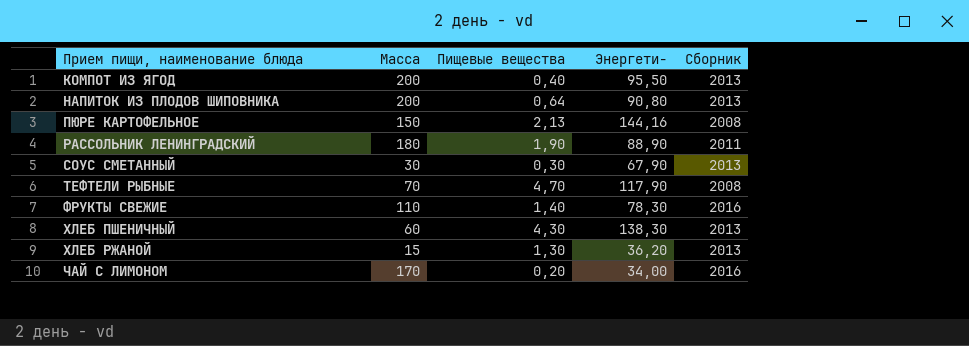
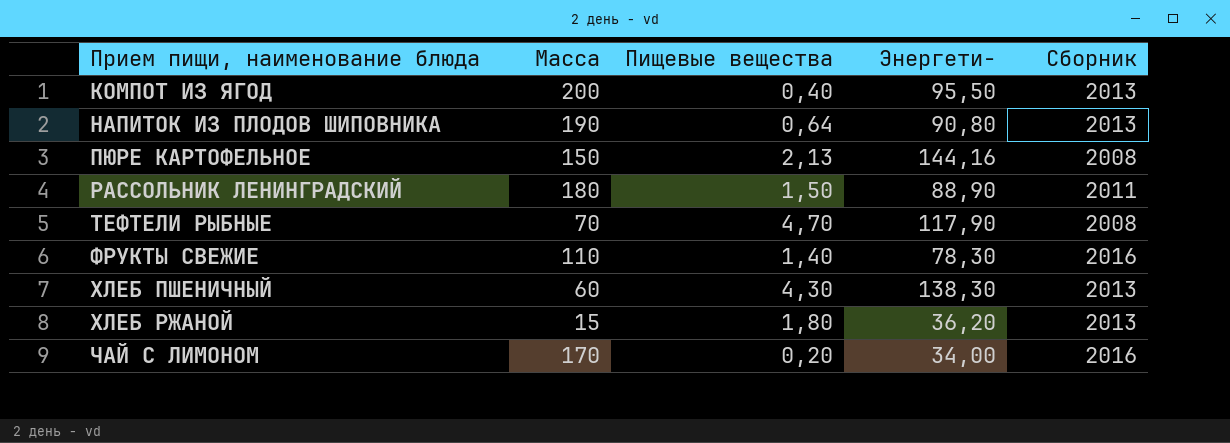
row СОУС СМЕТАННЫЙ: 30 | 0,30 | 67,90 | 2013 -> none
НАПИТОК ИЗ ПЛОДОВ ШИПОВНИКА | Масса: 200 -> 190
РАССОЛЬНИК ЛЕНИНГРАДСКИЙ | Пищевые вещества: 1,90 -> 1,50
ХЛЕБ РЖАНОЙ | Пищевые вещества: 1,30 -> 1,80

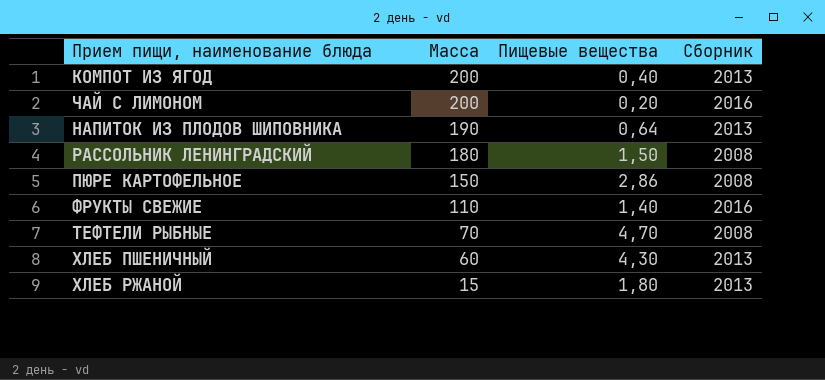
row order: Прием пищи, наименование блюда ascending -> Масса descending
column Энергети- | position: 4 -> none
ЧАЙ С ЛИМОНОМ | Масса: 170 -> 200
РАССОЛЬНИК ЛЕНИНГРАДСКИЙ | Сборник: 2011 -> 2008
ПЮРЕ КАРТОФЕЛЬНОЕ | Пищевые вещества: 2,13 -> 2,86

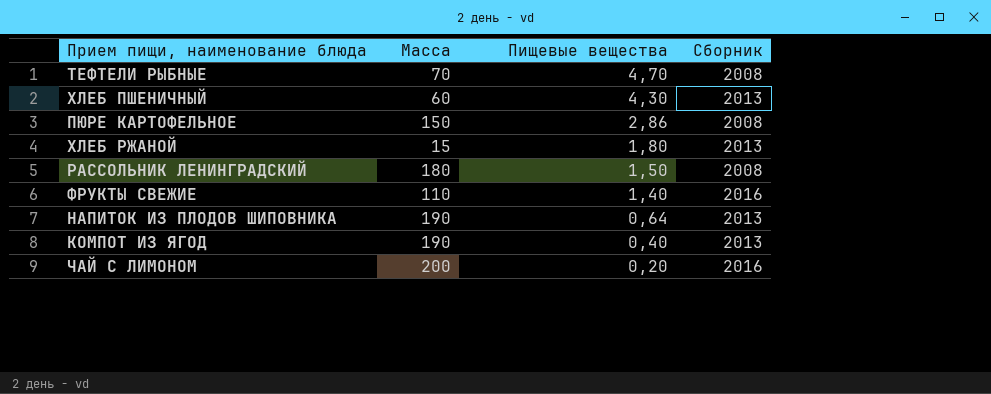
row order: Масса descending -> Пищевые вещества descending
КОМПОТ ИЗ ЯГОД | Масса: 200 -> 190

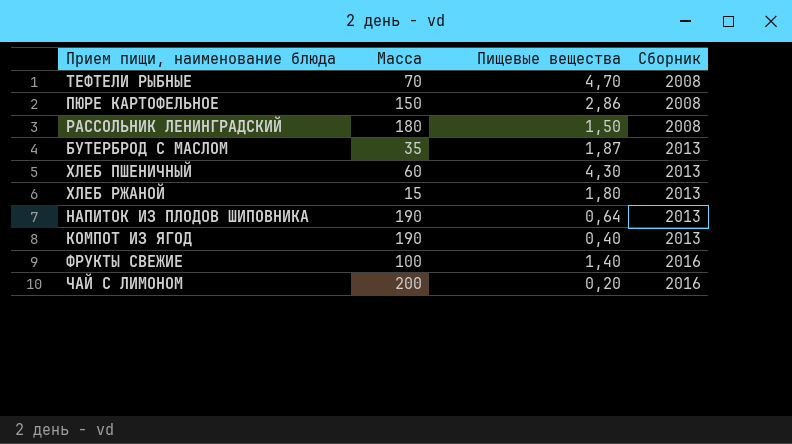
row order: Пищевые вещества descending -> Сборник ascending
row БУТЕРБРОД С МАСЛОМ: none -> 35 | 1,87 | 2013
ФРУКТЫ СВЕЖИЕ | Масса: 110 -> 100

